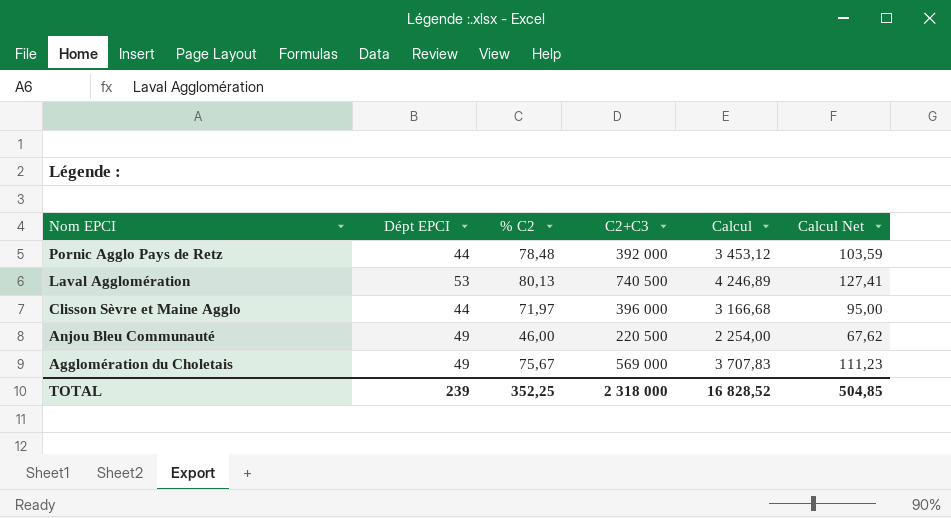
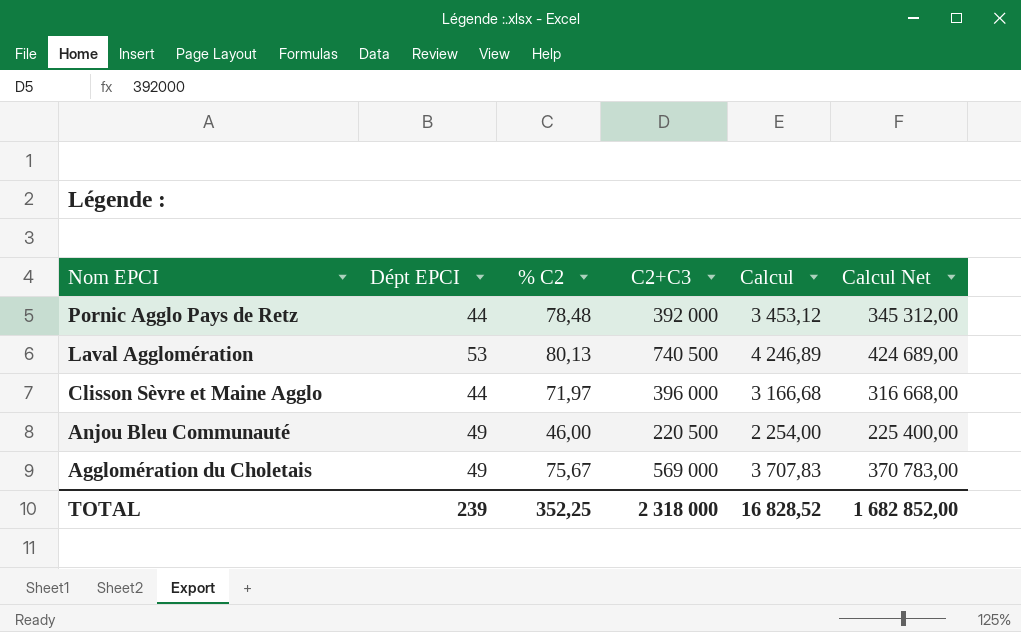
column Calcul Net | formula: [Calcul] * 0,03 -> [Calcul] * 100
TOTAL | Calcul Net: 504,85 -> 1 682 852,00

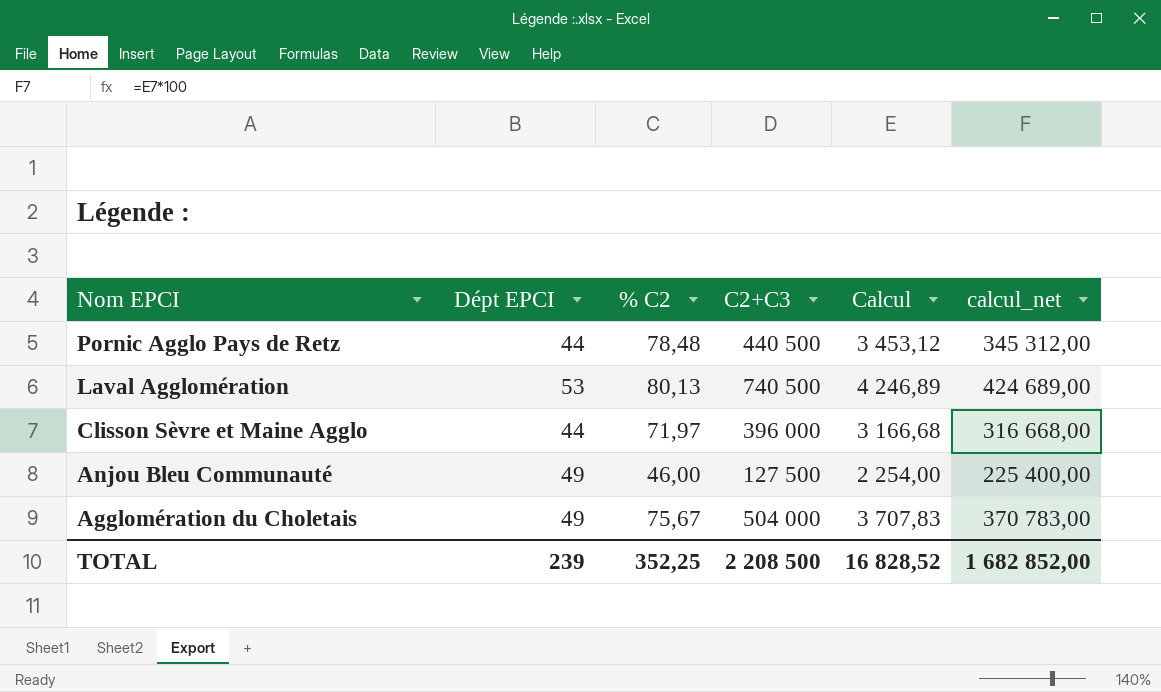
column name: Calcul Net -> calcul_net
Pornic Agglo Pays de Retz | C2+C3: 392 000 -> 440 500
Anjou Bleu Communauté | C2+C3: 220 500 -> 127 500
Agglomération du Choletais | C2+C3: 569 000 -> 504 000
TOTAL | C2+C3: 2 318 000 -> 2 208 500

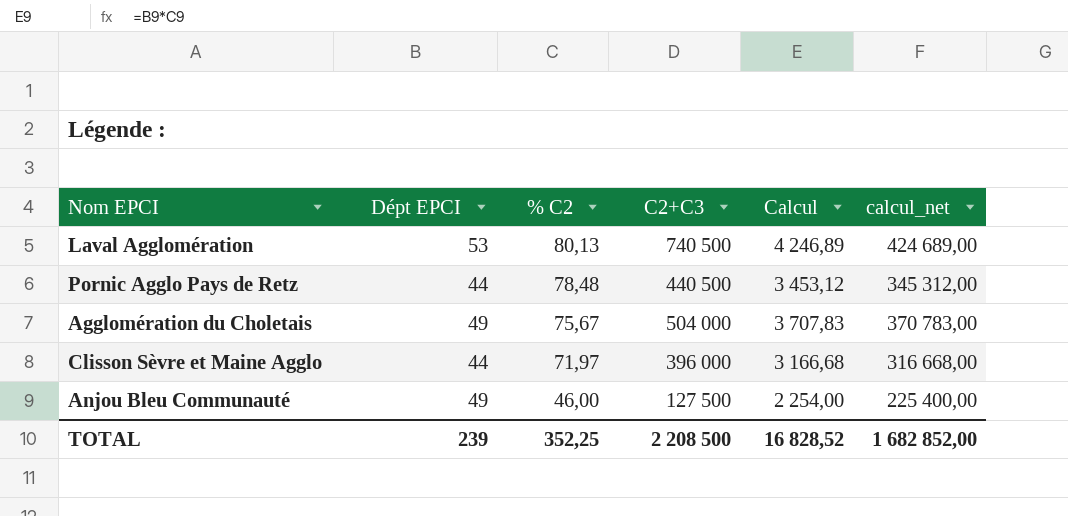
row order: Nom EPCI descending -> % C2 descending

